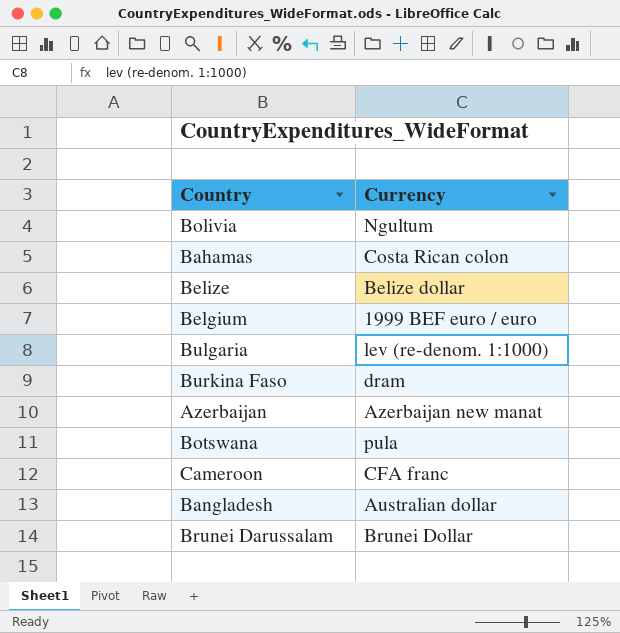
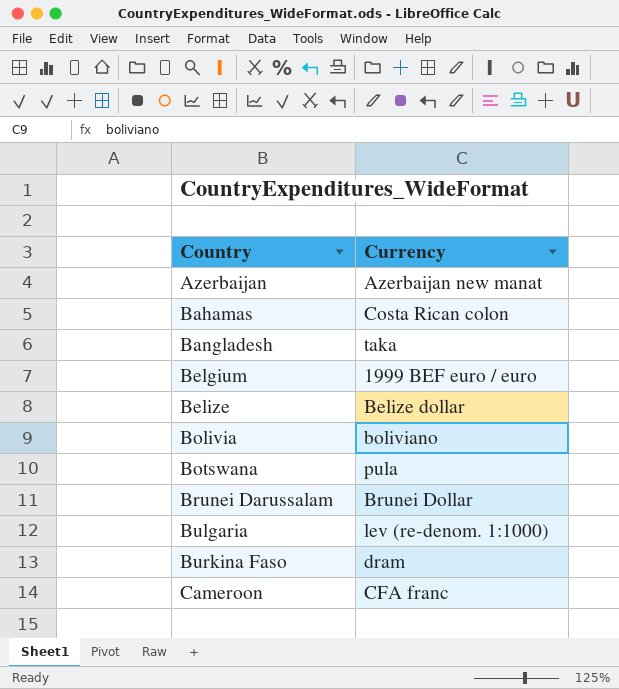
row order: none -> Country ascending
Bangladesh | Currency: Australian dollar -> taka
Bolivia | Currency: Ngultum -> boliviano

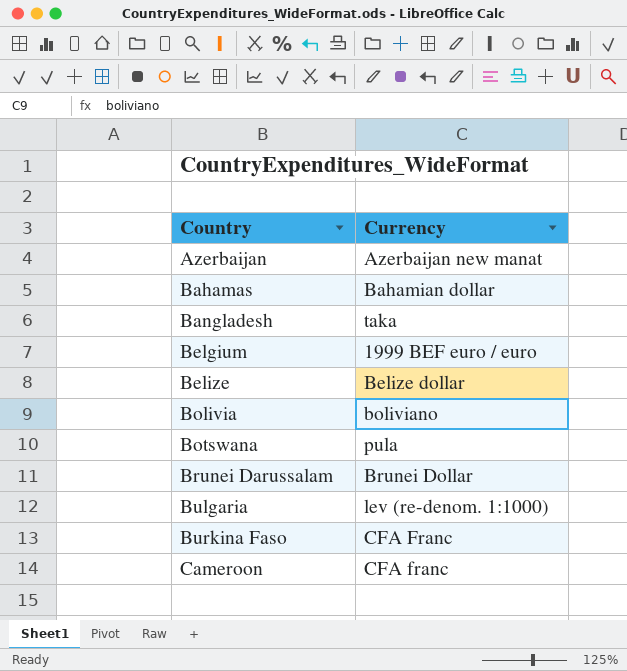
Bahamas | Currency: Costa Rican colon -> Bahamian dollar
Burkina Faso | Currency: dram -> CFA Franc

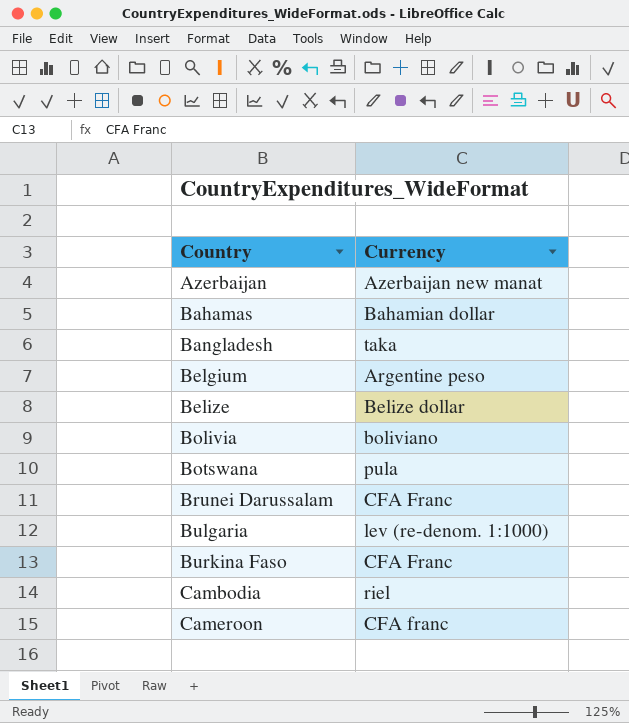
Belgium | Currency: 1999 BEF euro / euro -> Argentine peso
Brunei Darussalam | Currency: Brunei Dollar -> CFA Franc
row Cambodia: none -> riel

